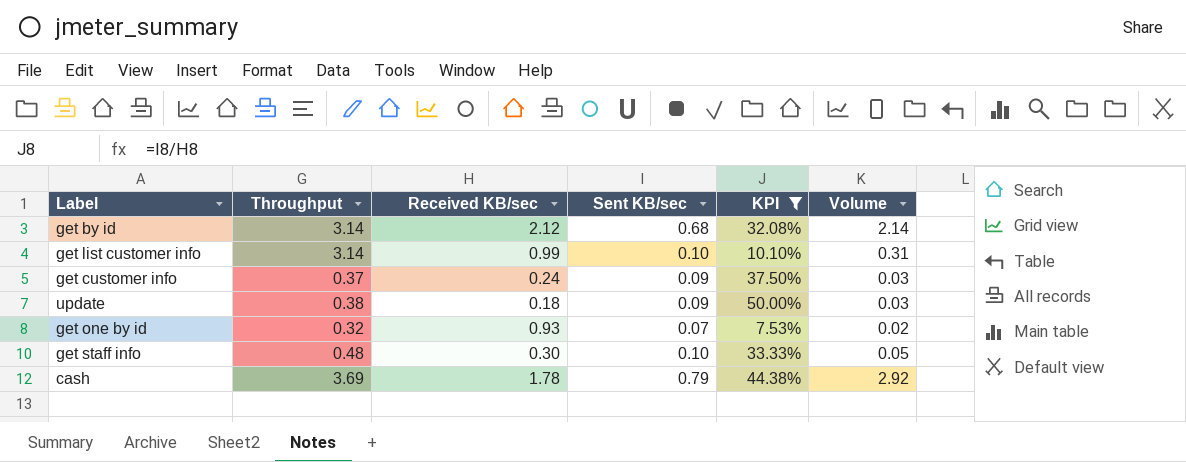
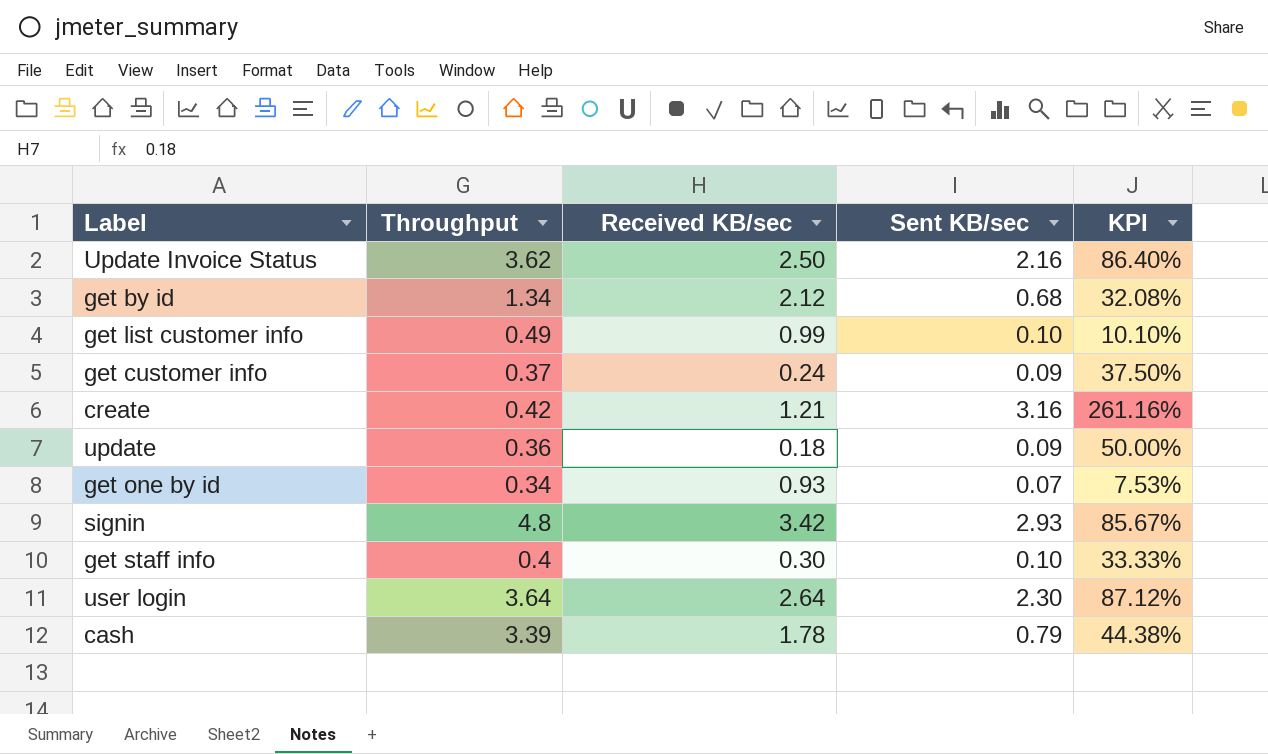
filter: KPI <= 50.00% -> none
column Volume | formula: [Throughput] * [Sent KB/sec] -> none
get by id | Throughput: 3.14 -> 1.34
get list customer info | Throughput: 3.14 -> 0.49
update | Throughput: 0.38 -> 0.36
get one by id | Throughput: 0.32 -> 0.34
get staff info | Throughput: 0.48 -> 0.4
cash | Throughput: 3.69 -> 3.39

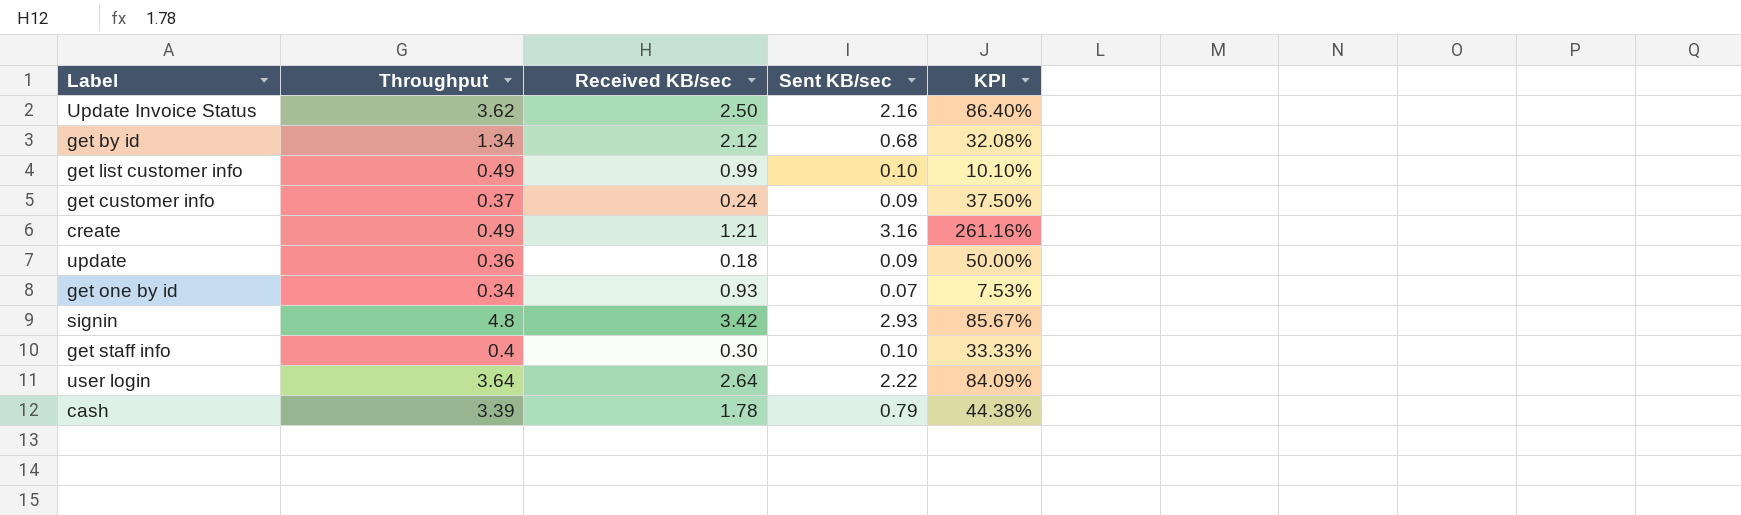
create | Throughput: 0.42 -> 0.49
user login | Sent KB/sec: 2.30 -> 2.22
user login | KPI: 87.12% -> 84.09%

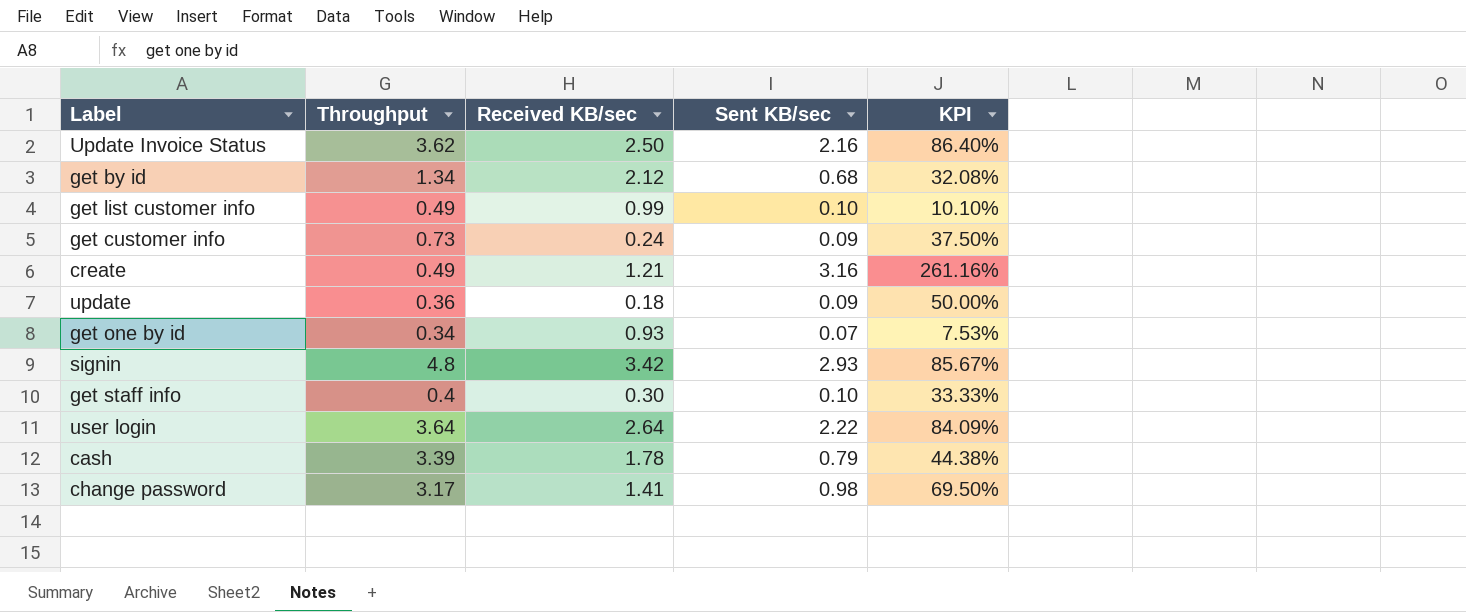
get customer info | Throughput: 0.37 -> 0.73
row change password: none -> 3.17 | 1.41 | 0.98 | 69.50%

